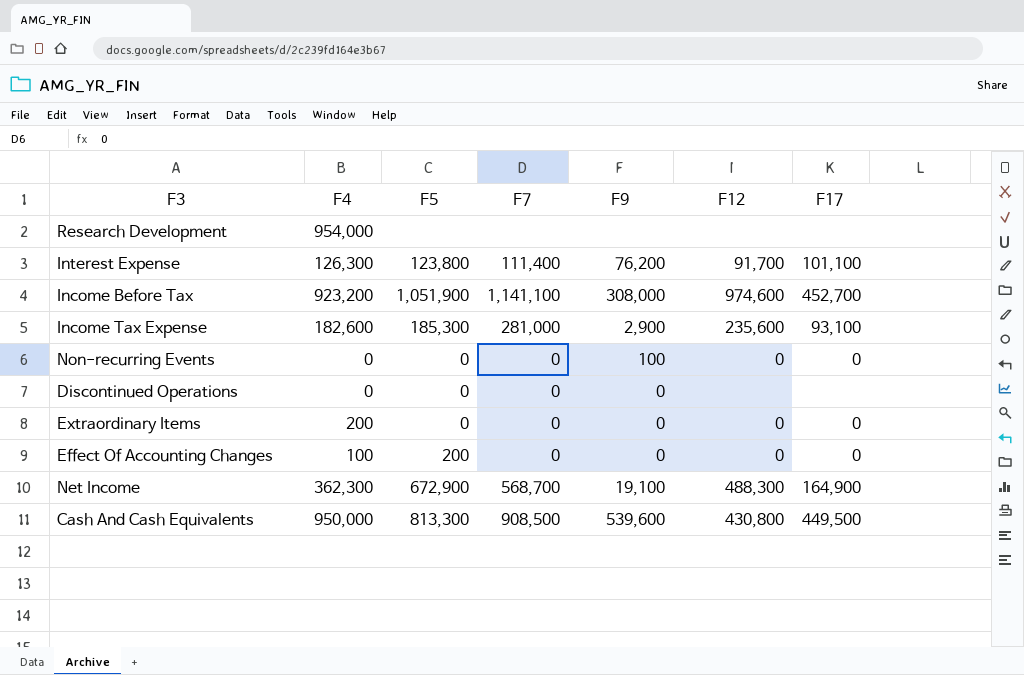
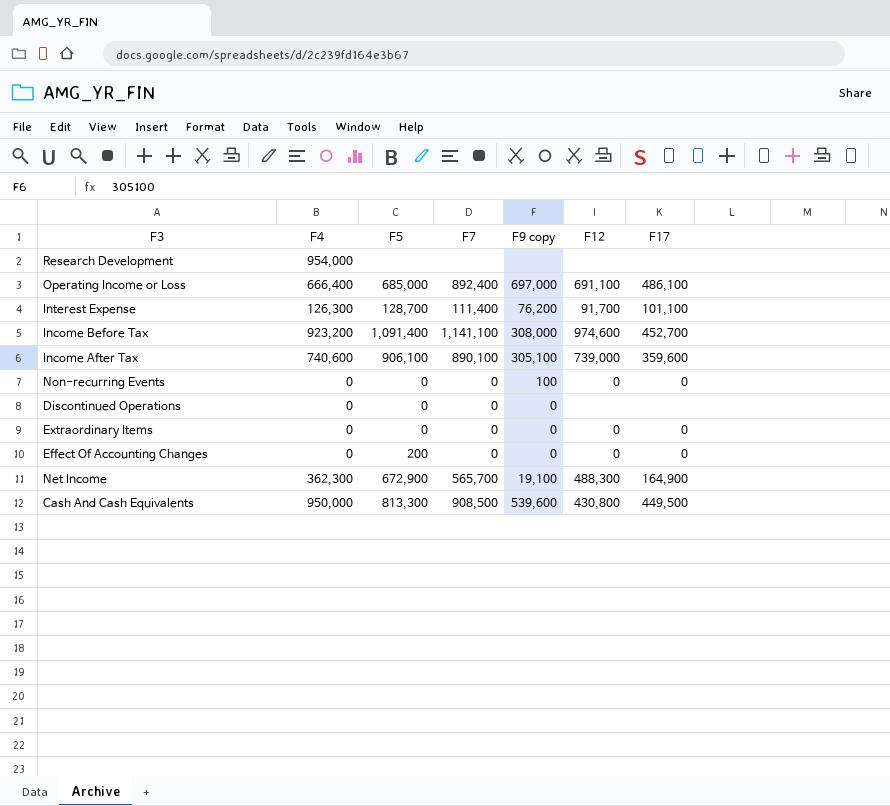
column name: F9 -> F9 copy
row Income Tax Expense: 182,600 | 185,300 | 281,000 | 2,900 | 235,600 | 93,100 -> none
row Operating Income or Loss: none -> 666,400 | 685,000 | 892,400 | 697,000 | 691,100 | 486,100
Interest Expense | F5: 123,800 -> 128,700
Income Before Tax | F5: 1,051,900 -> 1,091,400
row Income After Tax: none -> 740,600 | 906,100 | 890,100 | 305,100 | 739,000 | 359,600
Extraordinary Items | F4: 200 -> 0
Effect Of Accounting Changes | F4: 100 -> 0
Net Income | F7: 568,700 -> 565,700

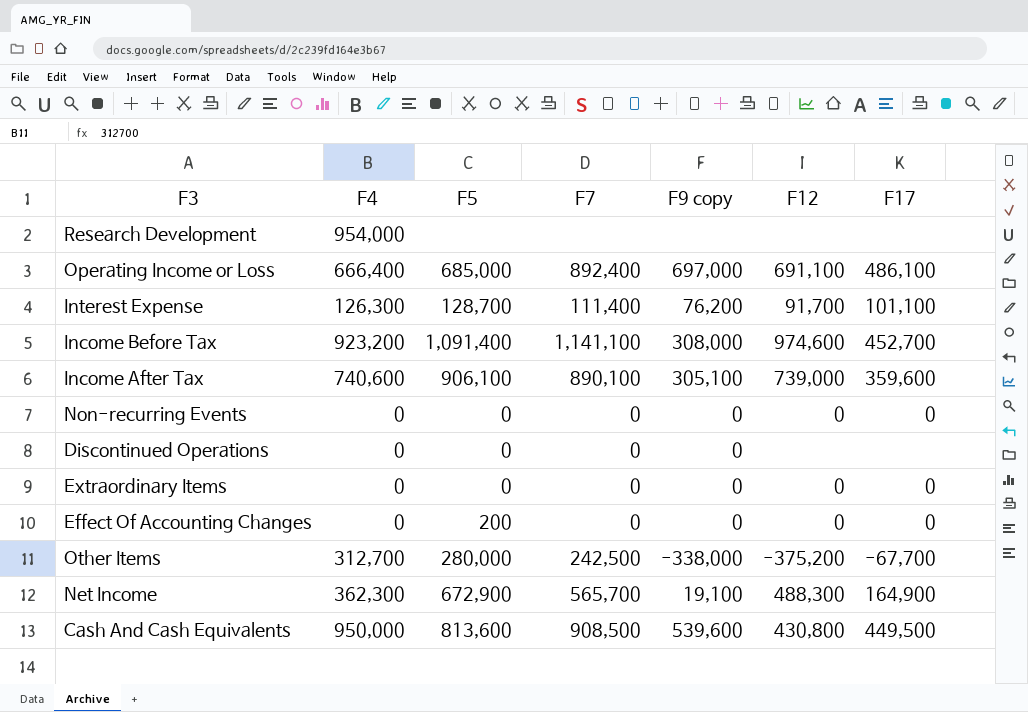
Non-recurring Events | F9 copy: 100 -> 0
row Other Items: none -> 312,700 | 280,000 | 242,500 | -338,000 | -375,200 | -67,700
Cash And Cash Equivalents | F5: 813,300 -> 813,600

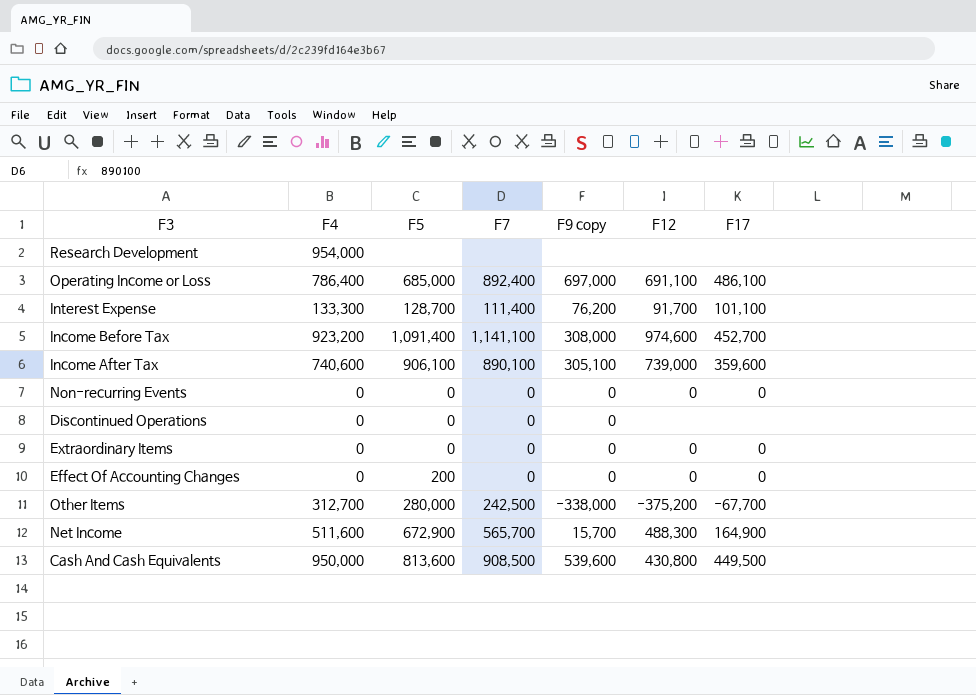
Operating Income or Loss | F4: 666,400 -> 786,400
Interest Expense | F4: 126,300 -> 133,300
Net Income | F4: 362,300 -> 511,600
Net Income | F9 copy: 19,100 -> 15,700

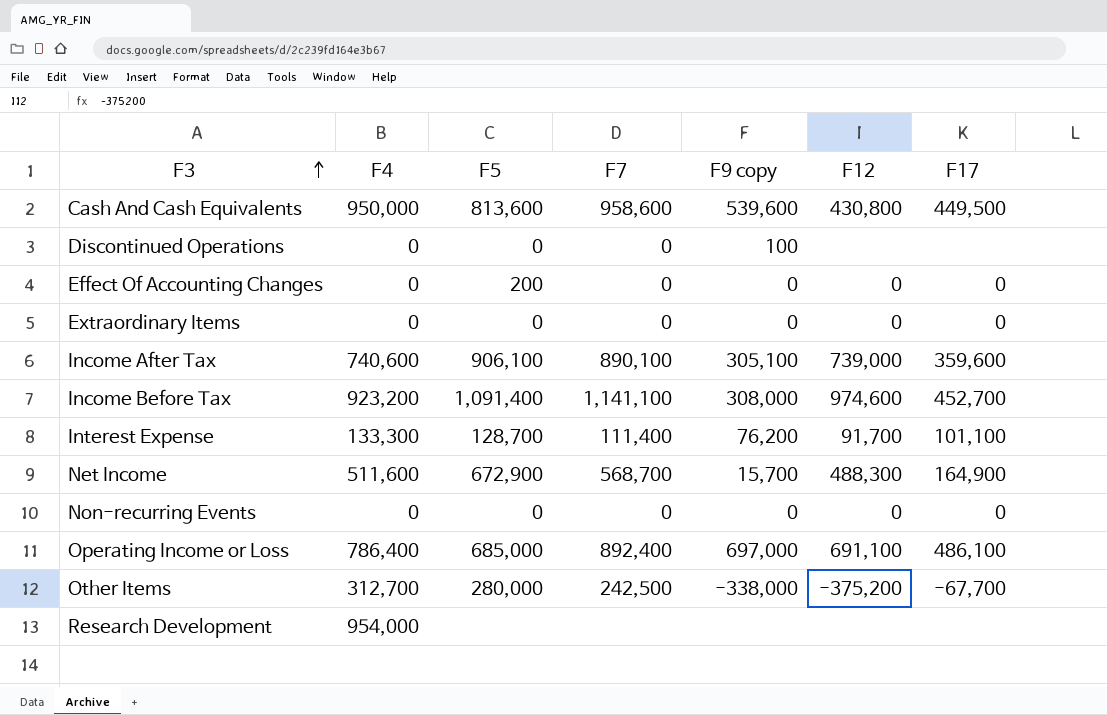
row order: none -> F3 ascending
Cash And Cash Equivalents | F7: 908,500 -> 958,600
Discontinued Operations | F9 copy: 0 -> 100
Net Income | F7: 565,700 -> 568,700

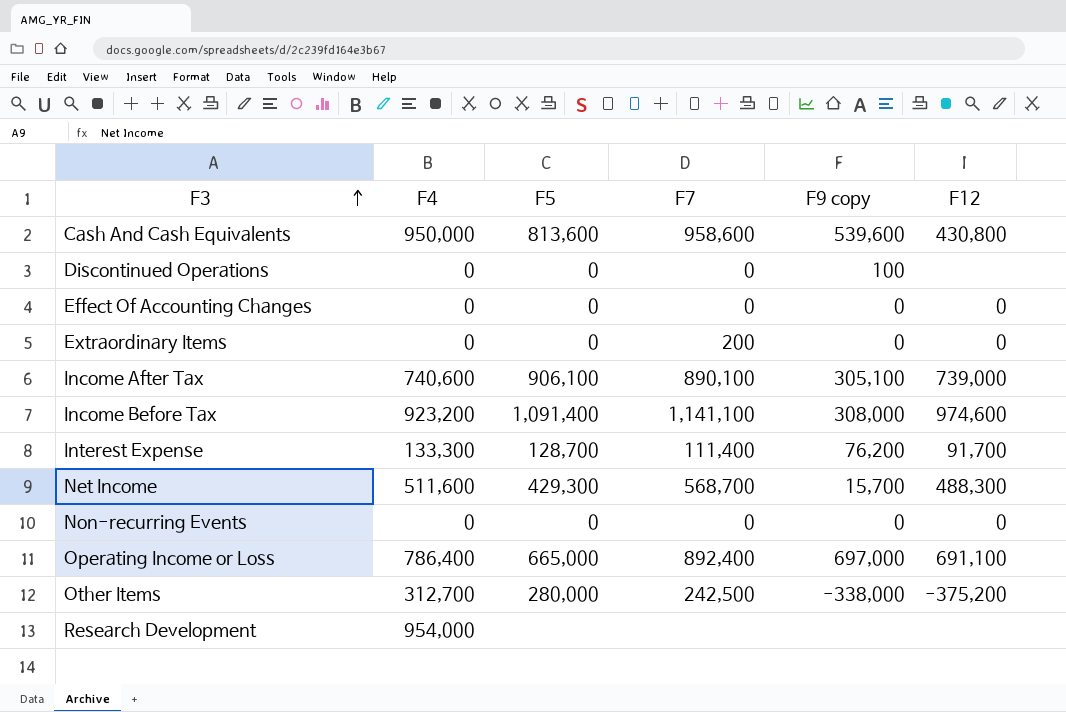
column F17 | position: 7 -> none
Effect Of Accounting Changes | F5: 200 -> 0
Extraordinary Items | F7: 0 -> 200
Net Income | F5: 672,900 -> 429,300
Operating Income or Loss | F5: 685,000 -> 665,000

